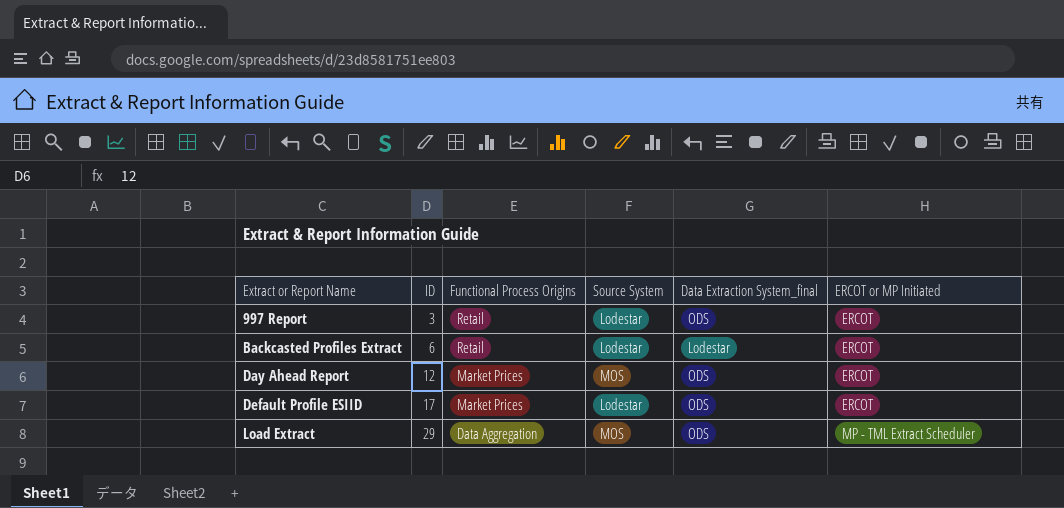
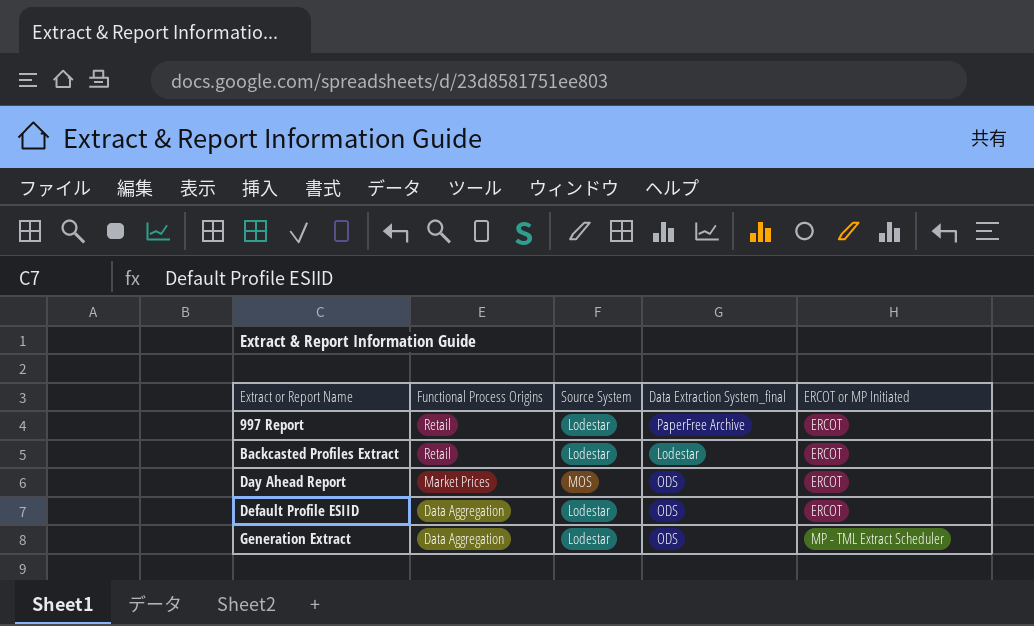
column ID | position: 2 -> none
row Load Extract: 29 | Data Aggregation | MOS | ODS | MP - TML Extract Scheduler -> none
997 Report | Data Extraction System_final: ODS -> PaperFree Archive
Default Profile ESIID | Functional Process Origins: Market Prices -> Data Aggregation
row Generation Extract: none -> Data Aggregation | Lodestar | ODS | MP - TML Extract Scheduler

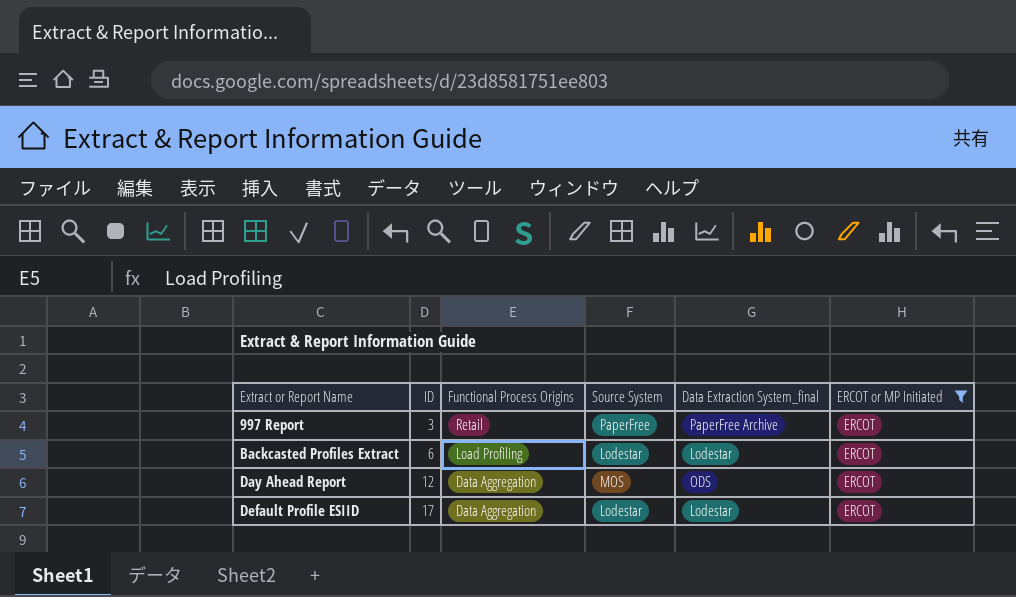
filter: none -> ERCOT or MP Initiated = ERCOT
column ID | position: none -> 2
997 Report | Source System: Lodestar -> PaperFree
Backcasted Profiles Extract | Functional Process Origins: Retail -> Load Profiling
Day Ahead Report | Functional Process Origins: Market Prices -> Data Aggregation
Default Profile ESIID | Data Extraction System_final: ODS -> Lodestar

